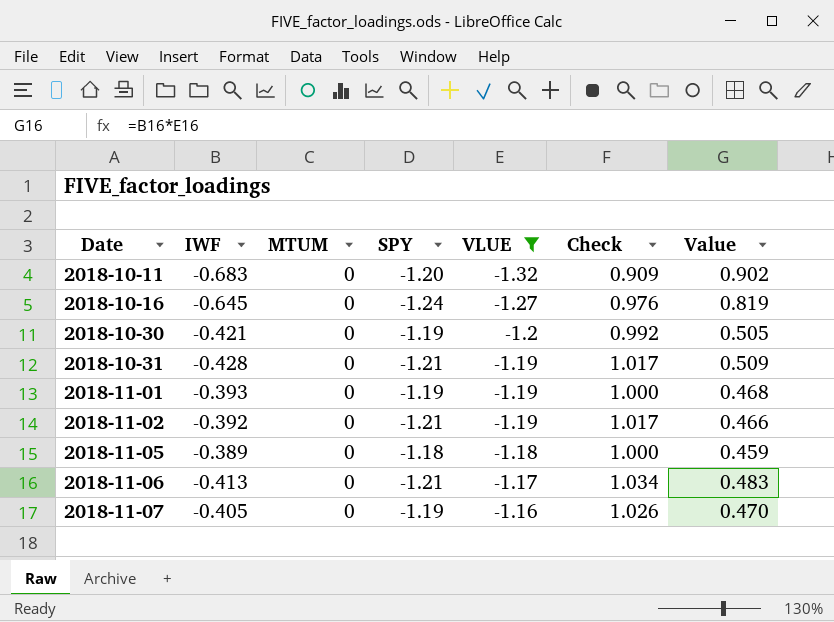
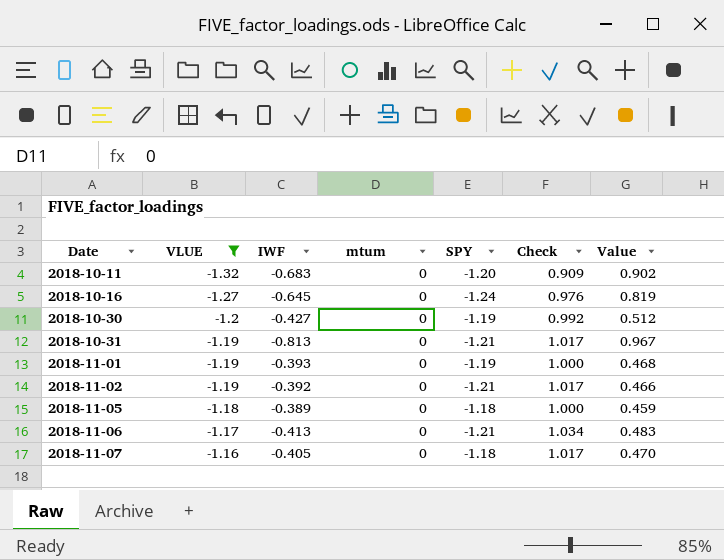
column VLUE | position: 5 -> 2
column name: MTUM -> mtum
2018-10-30 | IWF: -0.421 -> -0.427
2018-10-30 | Value: 0.505 -> 0.512
2018-10-31 | IWF: -0.428 -> -0.813
2018-10-31 | Value: 0.509 -> 0.967
2018-11-07 | SPY: -1.19 -> -1.18
2018-11-07 | Check: 1.026 -> 1.017

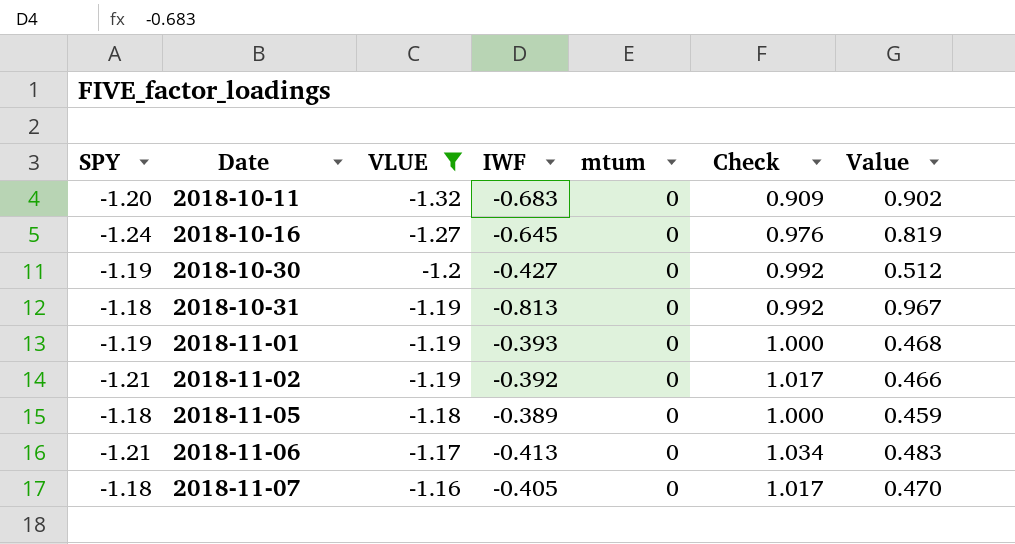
column SPY | position: 5 -> 1
2018-10-31 | SPY: -1.21 -> -1.18
2018-10-31 | Check: 1.017 -> 0.992

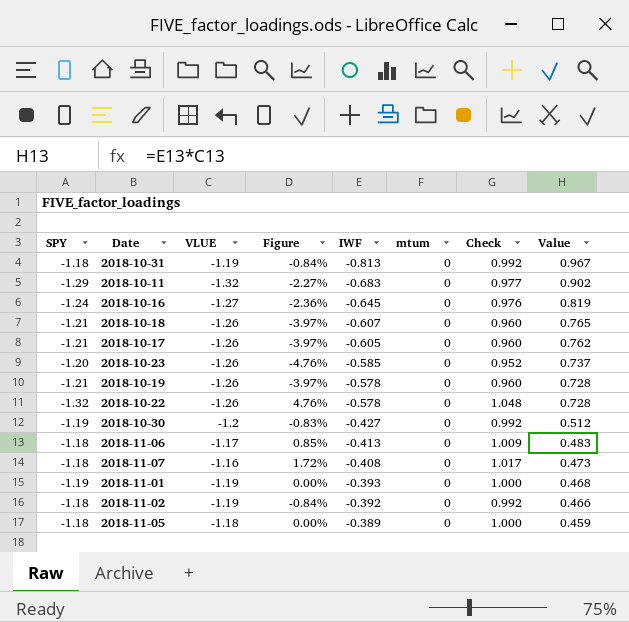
filter: VLUE != -1.26 -> none
row order: Date ascending -> IWF ascending
column Figure | formula: none -> ([SPY] - [VLUE]) / [VLUE]
2018-10-11 | SPY: -1.20 -> -1.29
2018-10-11 | Check: 0.909 -> 0.977
2018-11-06 | SPY: -1.21 -> -1.18
2018-11-06 | Check: 1.034 -> 1.009
2018-11-07 | IWF: -0.405 -> -0.408
2018-11-07 | Value: 0.470 -> 0.473
2018-11-02 | SPY: -1.21 -> -1.18
2018-11-02 | Check: 1.017 -> 0.992

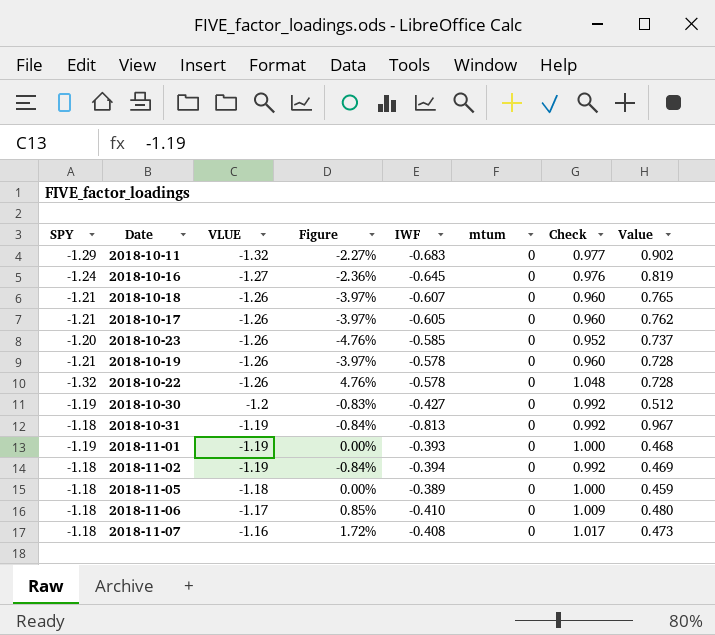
row order: IWF ascending -> VLUE ascending
2018-11-02 | IWF: -0.392 -> -0.394
2018-11-02 | Value: 0.466 -> 0.469
2018-11-06 | IWF: -0.413 -> -0.410
2018-11-06 | Value: 0.483 -> 0.480

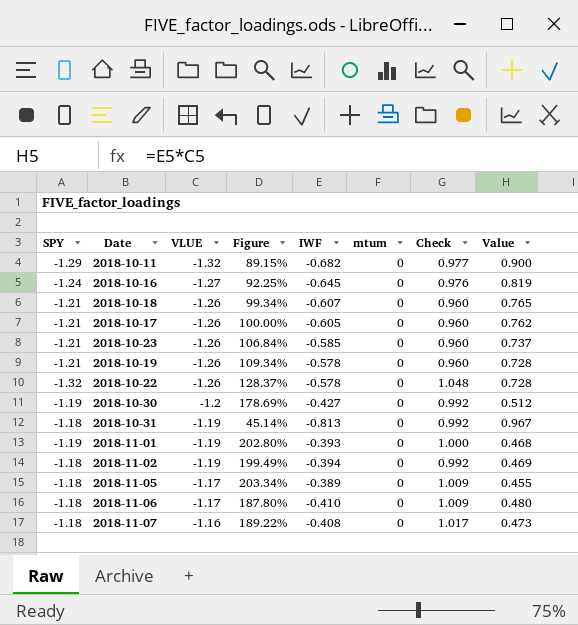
column Figure | formula: ([SPY] - [VLUE]) / [VLUE] -> ([SPY] - [IWF]) / [IWF]
2018-10-11 | IWF: -0.683 -> -0.682
2018-10-11 | Value: 0.902 -> 0.900
2018-10-23 | SPY: -1.20 -> -1.21
2018-10-23 | Check: 0.952 -> 0.960
2018-11-05 | VLUE: -1.18 -> -1.17
2018-11-05 | Check: 1.000 -> 1.009
2018-11-05 | Value: 0.459 -> 0.455

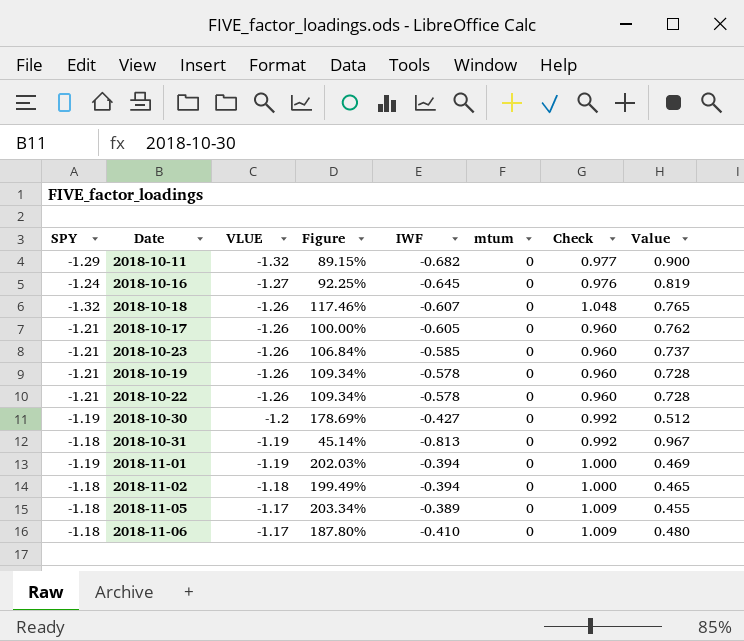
row 2018-11-07: -1.18 | -1.16 | 189.22% | -0.408 | 0 | 1.017 | 0.473 -> none
2018-10-18 | SPY: -1.21 -> -1.32
2018-10-18 | Figure: 99.34% -> 117.46%
2018-10-18 | Check: 0.960 -> 1.048
2018-10-22 | SPY: -1.32 -> -1.21
2018-10-22 | Figure: 128.37% -> 109.34%
2018-10-22 | Check: 1.048 -> 0.960
2018-11-01 | Figure: 202.80% -> 202.03%
2018-11-01 | IWF: -0.393 -> -0.394
2018-11-01 | Value: 0.468 -> 0.469
2018-11-02 | VLUE: -1.19 -> -1.18
2018-11-02 | Check: 0.992 -> 1.000
2018-11-02 | Value: 0.469 -> 0.465

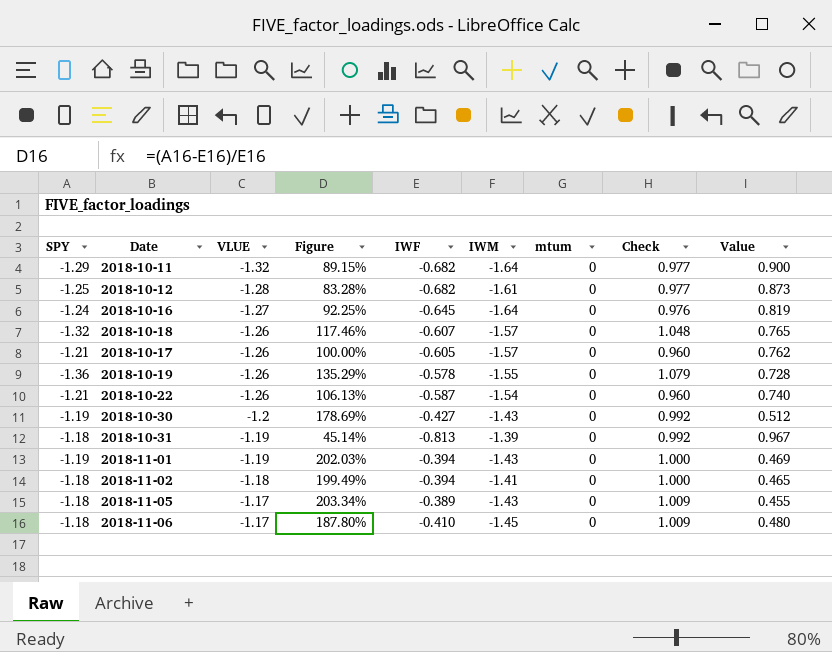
column IWM | position: none -> 6
row 2018-10-23: -1.21 | -1.26 | 106.84% | -0.585 | 0 | 0.960 | 0.737 -> none
row 2018-10-12: none -> -1.25 | -1.28 | 83.28% | -0.682 | -1.61 | 0 | 0.977 | 0.873
2018-10-19 | SPY: -1.21 -> -1.36
2018-10-19 | Figure: 109.34% -> 135.29%
2018-10-19 | Check: 0.960 -> 1.079
2018-10-22 | Figure: 109.34% -> 106.13%
2018-10-22 | IWF: -0.578 -> -0.587
2018-10-22 | Value: 0.728 -> 0.740

